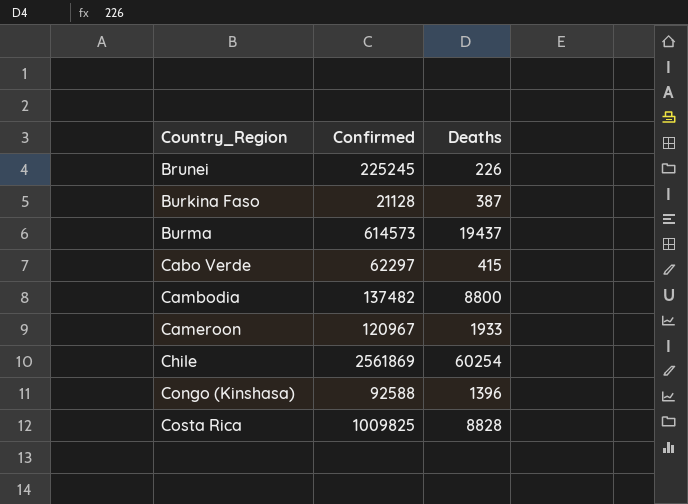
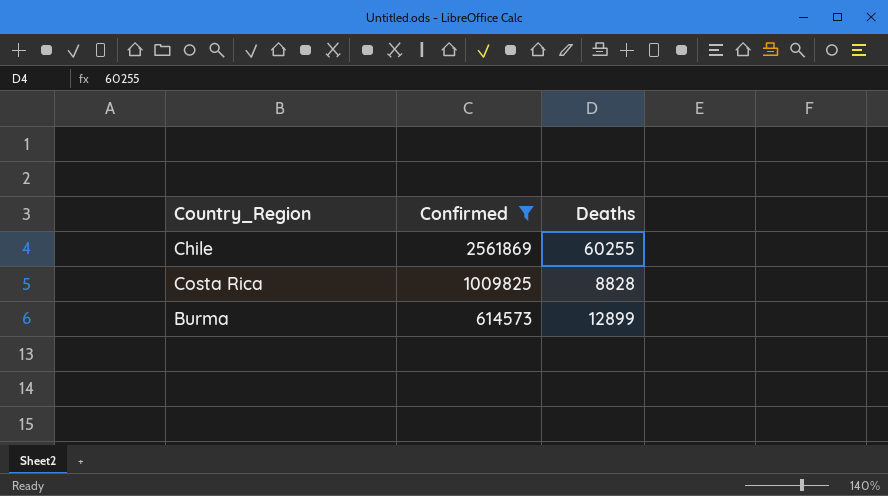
filter: none -> Confirmed >= 614573
row order: Country_Region ascending -> Confirmed descending
Chile | Deaths: 60254 -> 60255
Burma | Deaths: 19437 -> 12899

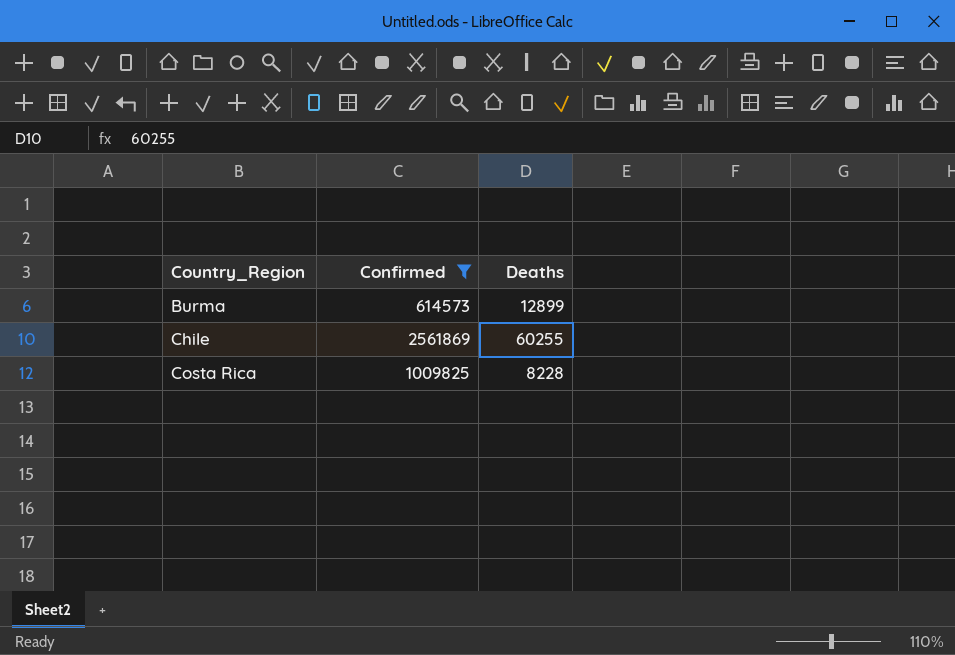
row order: Confirmed descending -> Country_Region ascending
Costa Rica | Deaths: 8828 -> 8228

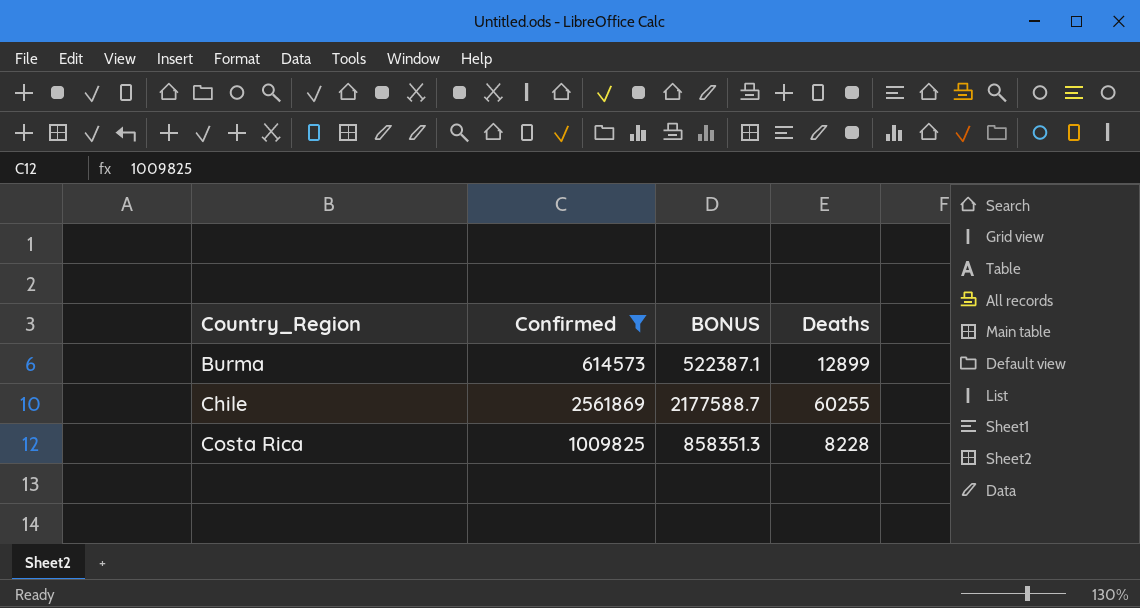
column BONUS | formula: none -> [Confirmed] * 0.85

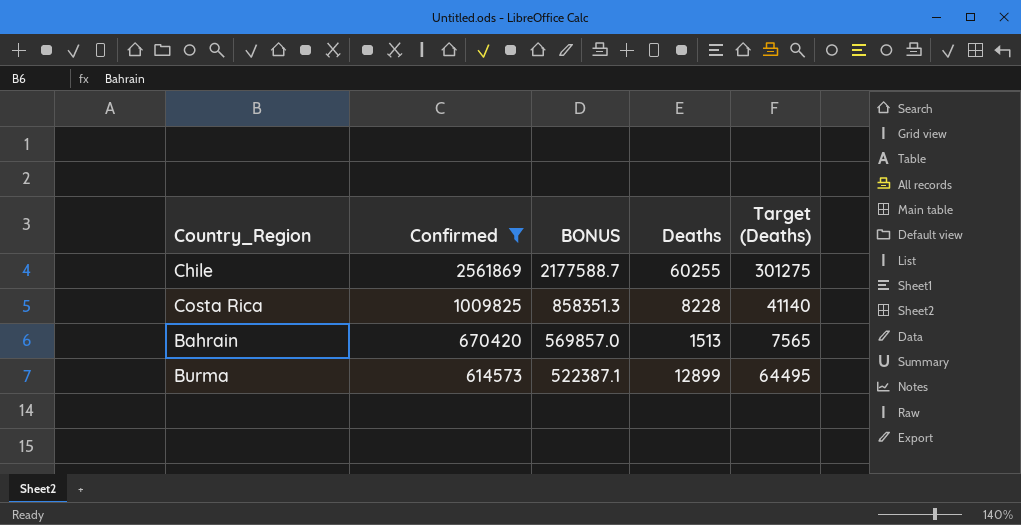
row order: Country_Region ascending -> Confirmed descending
column Target (Deaths) | formula: none -> [Deaths] * 5
row Bahrain: none -> 670420 | 569857.0 | 1513 | 7565

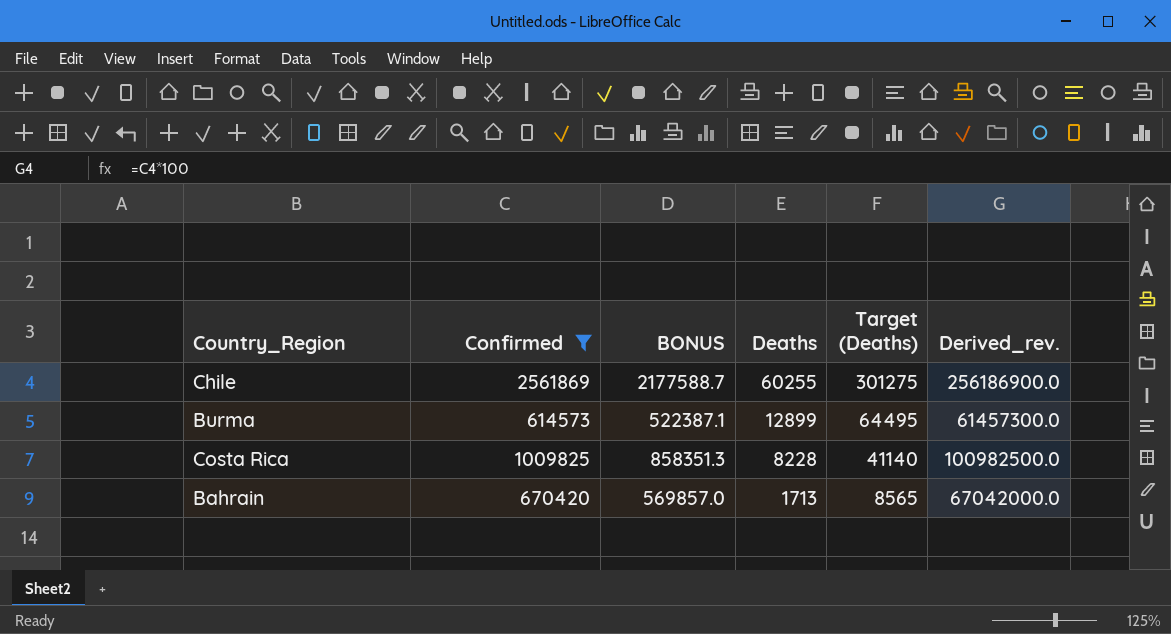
row order: Confirmed descending -> Deaths descending
column Derived_rev. | formula: none -> [Confirmed] * 100
Bahrain | Deaths: 1513 -> 1713
Bahrain | Target (Deaths): 7565 -> 8565

